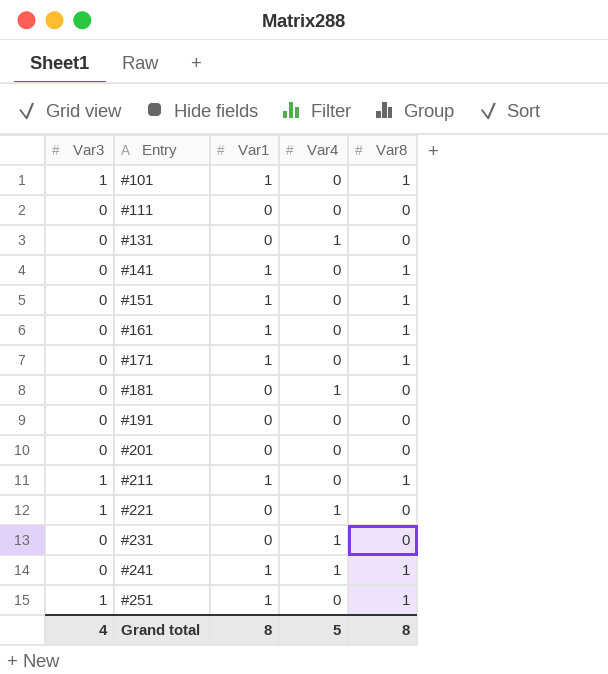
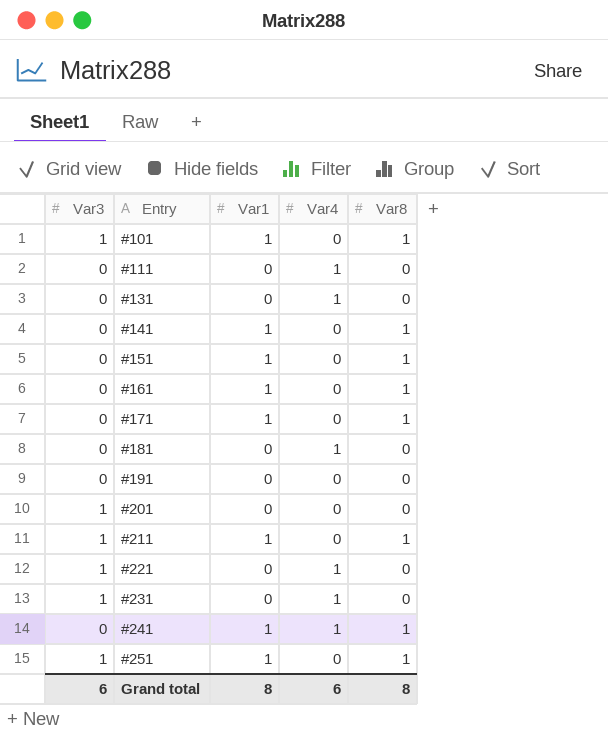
#111 | Var4: 0 -> 1
#201 | Var3: 0 -> 1
#231 | Var3: 0 -> 1
Grand total | Var3: 4 -> 6
Grand total | Var4: 5 -> 6

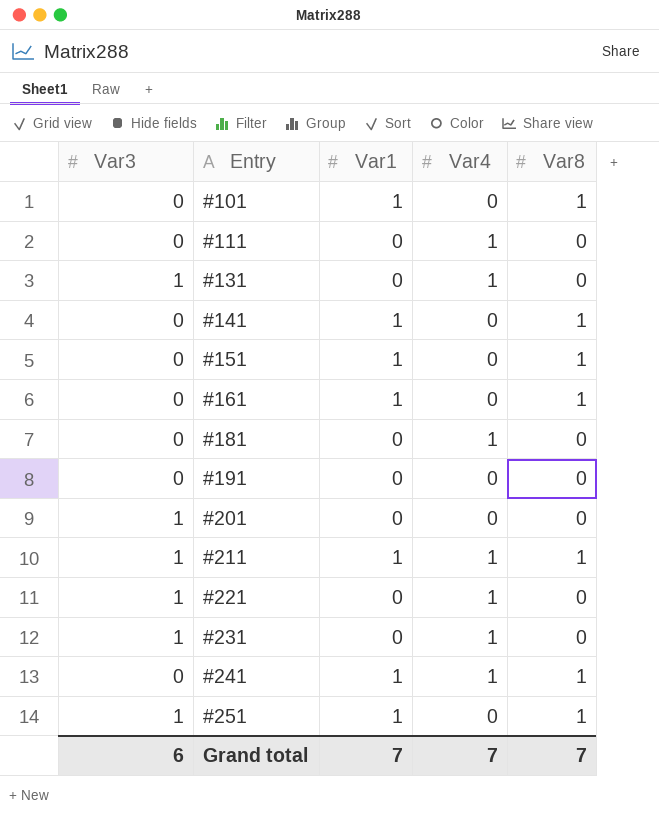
row #171: 0 | 1 | 0 | 1 -> none
#101 | Var3: 1 -> 0
#131 | Var3: 0 -> 1
#211 | Var4: 0 -> 1
Grand total | Var1: 8 -> 7
Grand total | Var4: 6 -> 7
Grand total | Var8: 8 -> 7

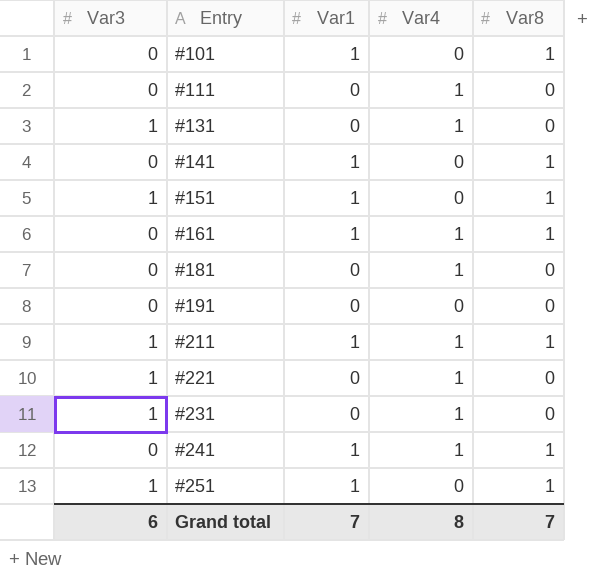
row #201: 1 | 0 | 0 | 0 -> none
#151 | Var3: 0 -> 1
#161 | Var4: 0 -> 1
Grand total | Var4: 7 -> 8

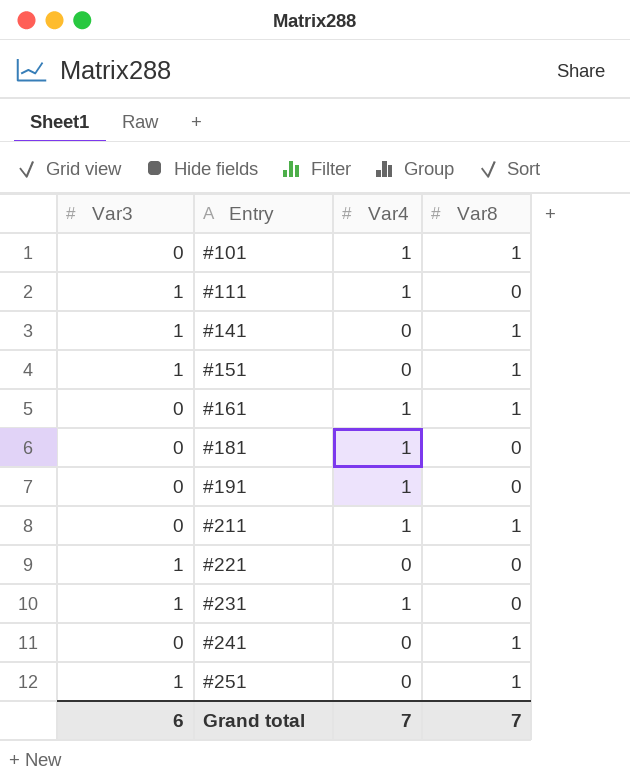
column Var1 | position: 3 -> none
row #131: 1 | 0 | 1 | 0 -> none
#101 | Var4: 0 -> 1
#111 | Var3: 0 -> 1
#141 | Var3: 0 -> 1
#191 | Var4: 0 -> 1
#211 | Var3: 1 -> 0
#221 | Var4: 1 -> 0
#241 | Var4: 1 -> 0
Grand total | Var4: 8 -> 7

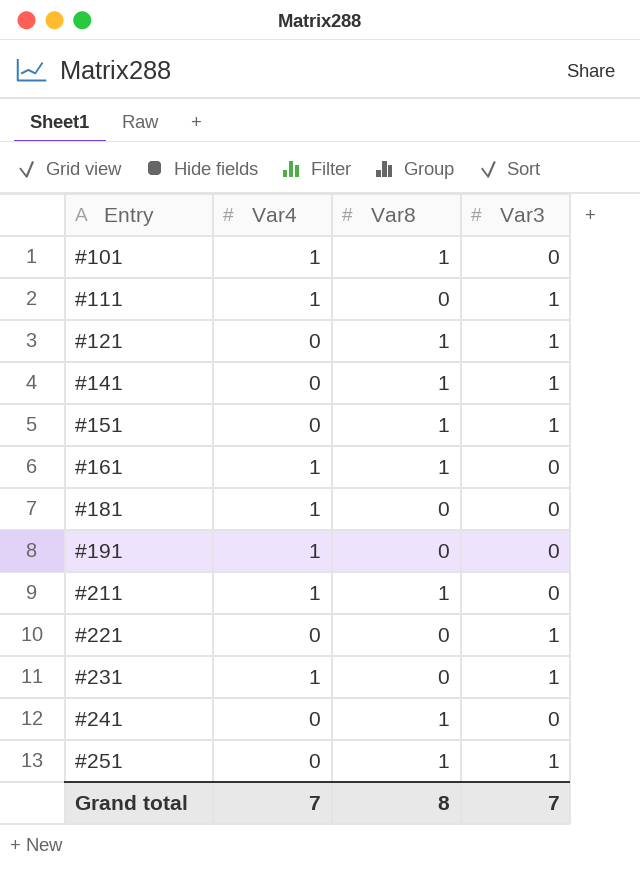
column Var3 | position: 1 -> 4
row #121: none -> 0 | 1 | 1
Grand total | Var8: 7 -> 8
Grand total | Var3: 6 -> 7

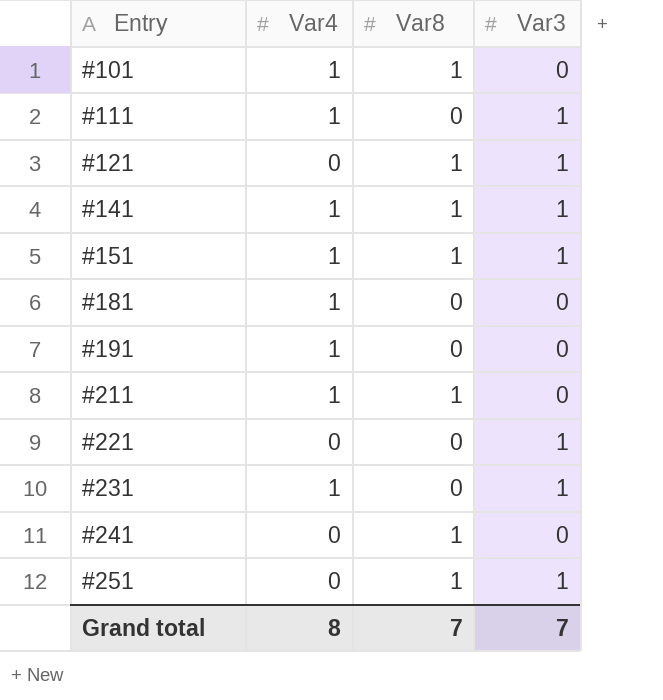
row #161: 1 | 1 | 0 -> none
#141 | Var4: 0 -> 1
#151 | Var4: 0 -> 1
Grand total | Var4: 7 -> 8
Grand total | Var8: 8 -> 7

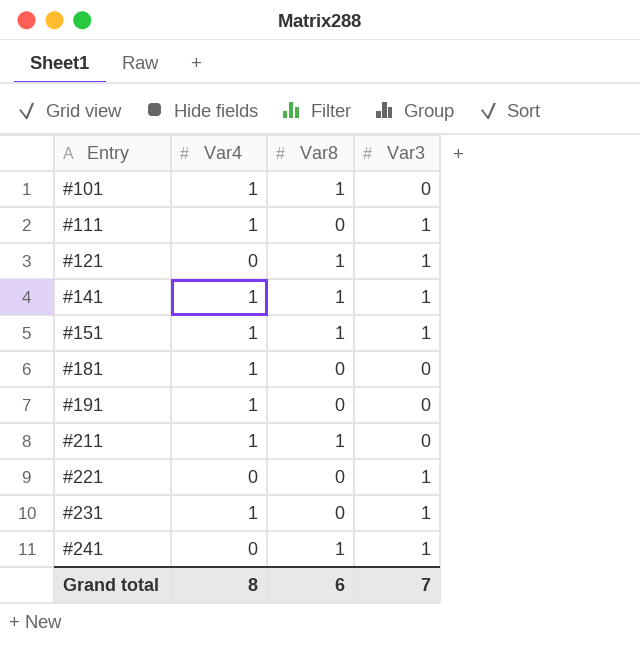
row #251: 0 | 1 | 1 -> none
#241 | Var3: 0 -> 1
Grand total | Var8: 7 -> 6

